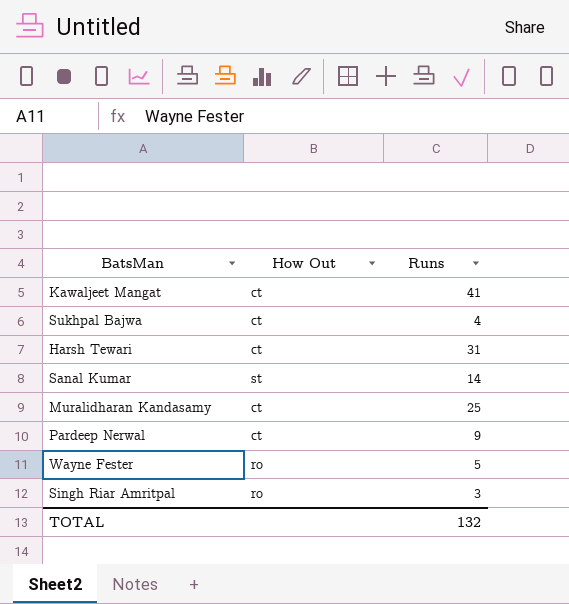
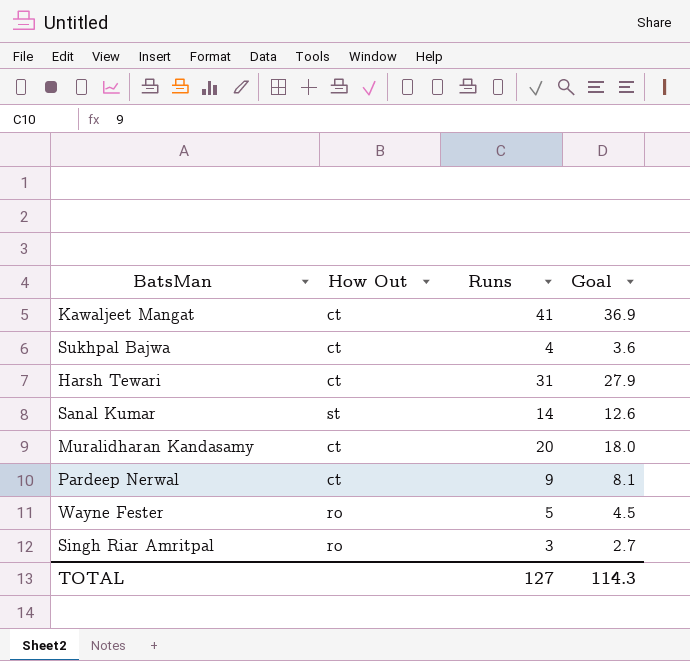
column Goal | formula: none -> [Runs] * 0.9
Muralidharan Kandasamy | Runs: 25 -> 20
TOTAL | Runs: 132 -> 127

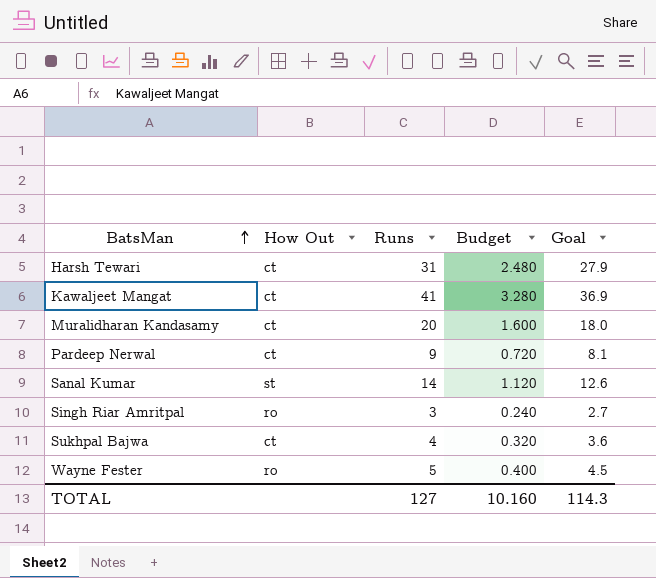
row order: none -> BatsMan ascending
column Budget | formula: none -> [Runs] * 0.08

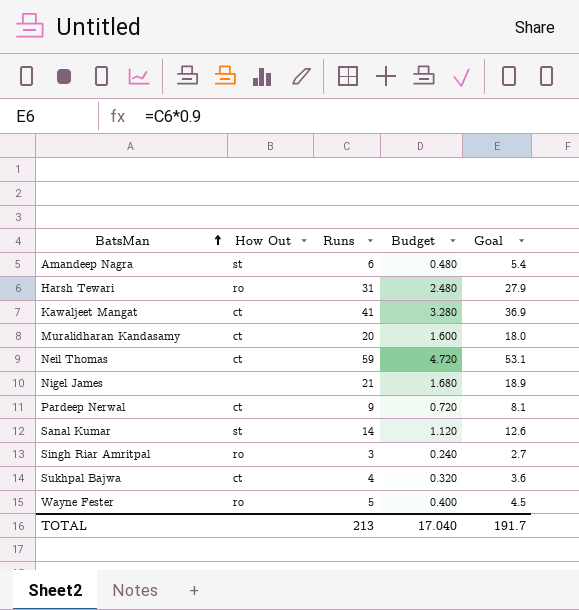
row Amandeep Nagra: none -> st | 6 | 0.480 | 5.4
Harsh Tewari | How Out: ct -> ro
row Neil Thomas: none -> ct | 59 | 4.720 | 53.1
row Nigel James: none -> none | 21 | 1.680 | 18.9
TOTAL | Runs: 127 -> 213
TOTAL | Budget: 10.160 -> 17.040
TOTAL | Goal: 114.3 -> 191.7

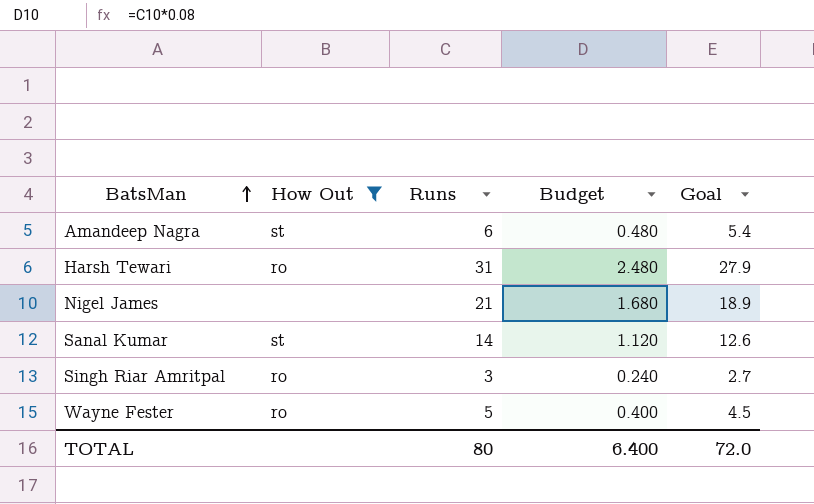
filter: none -> How Out != ct
TOTAL | Runs: 213 -> 80
TOTAL | Budget: 17.040 -> 6.400
TOTAL | Goal: 191.7 -> 72.0

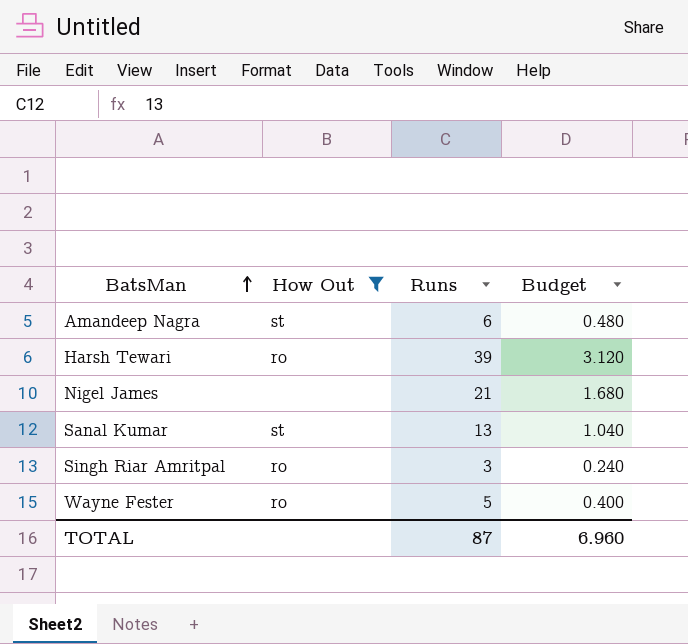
column Goal | formula: [Runs] * 0.9 -> none
Harsh Tewari | Runs: 31 -> 39
Harsh Tewari | Budget: 2.480 -> 3.120
Sanal Kumar | Runs: 14 -> 13
Sanal Kumar | Budget: 1.120 -> 1.040
TOTAL | Runs: 80 -> 87
TOTAL | Budget: 6.400 -> 6.960

